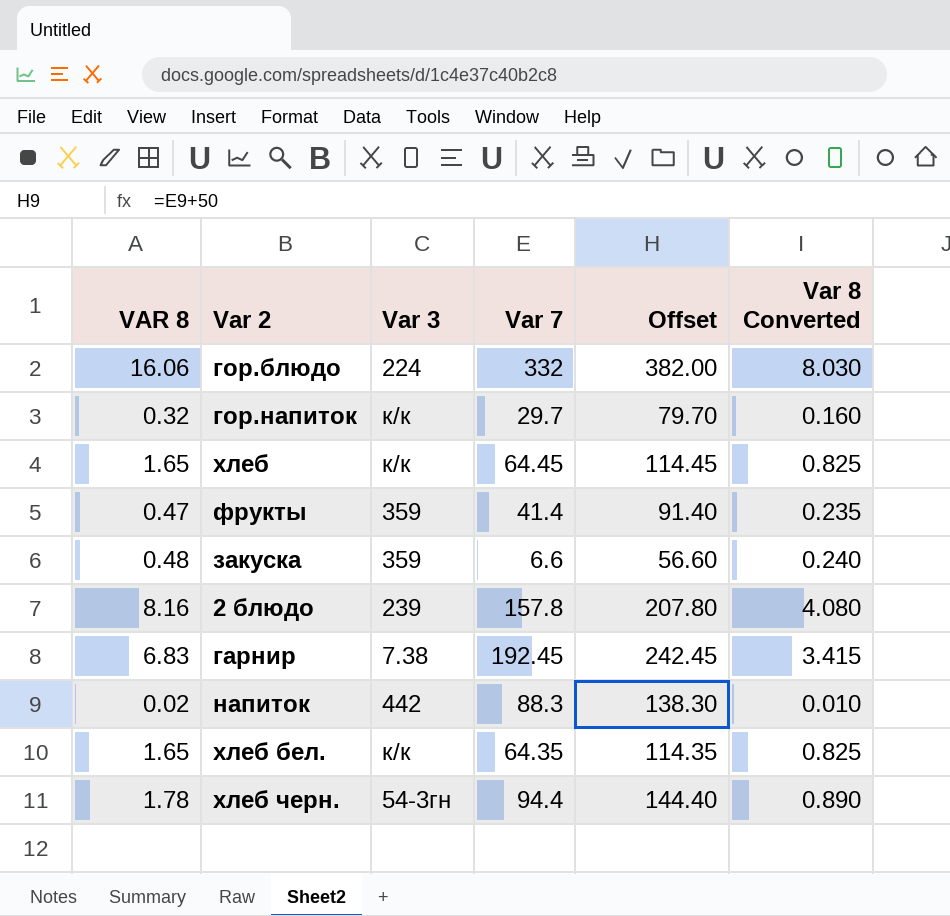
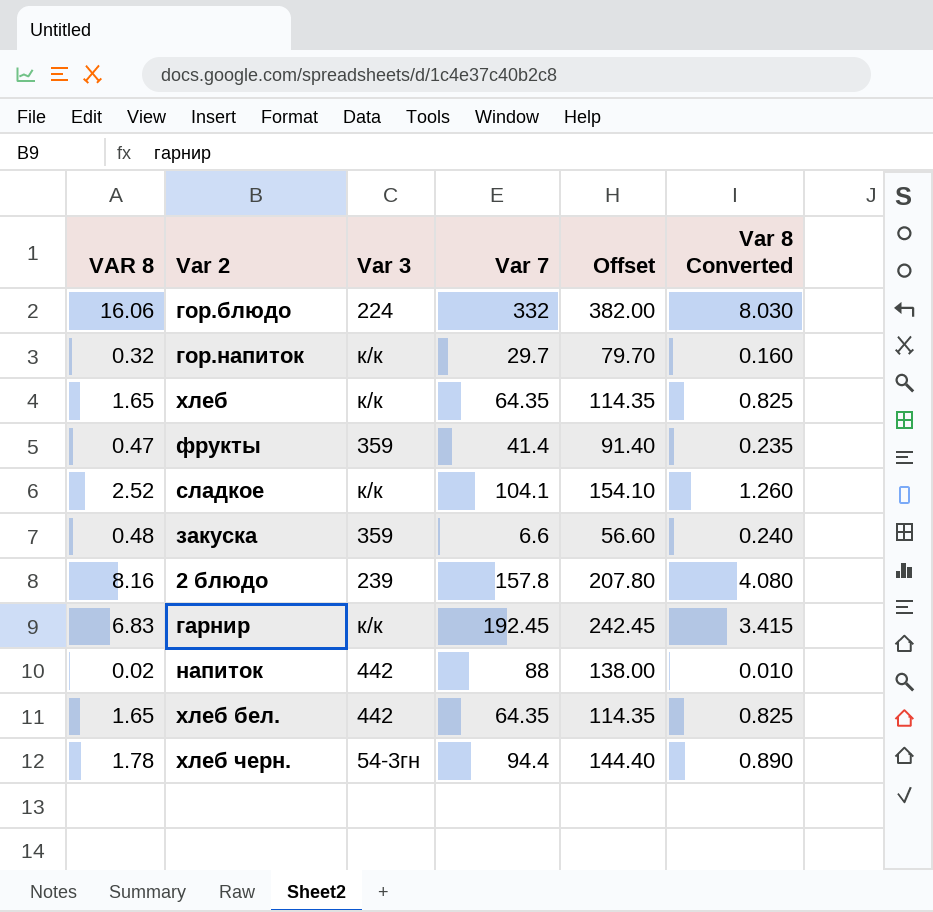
хлеб | Var 7: 64.45 -> 64.35
хлеб | Offset: 114.45 -> 114.35
row сладкое: none -> 2.52 | к/к | 104.1 | 154.10 | 1.260
гарнир | Var 3: 7.38 -> к/к
напиток | Var 7: 88.3 -> 88
напиток | Offset: 138.30 -> 138.00
хлеб бел. | Var 3: к/к -> 442

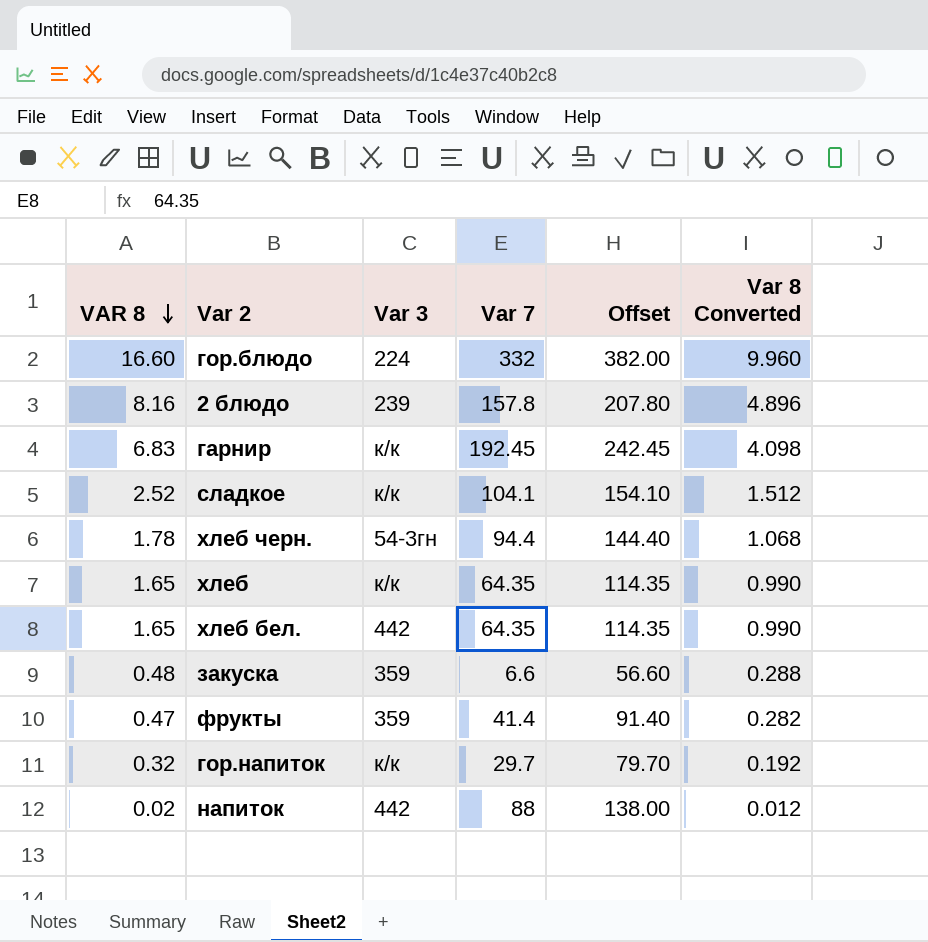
row order: none -> VAR 8 descending
column Var 8 Converted | formula: [VAR 8] * 0.5 -> [VAR 8] * 0.6
гор.блюдо | VAR 8: 16.06 -> 16.60

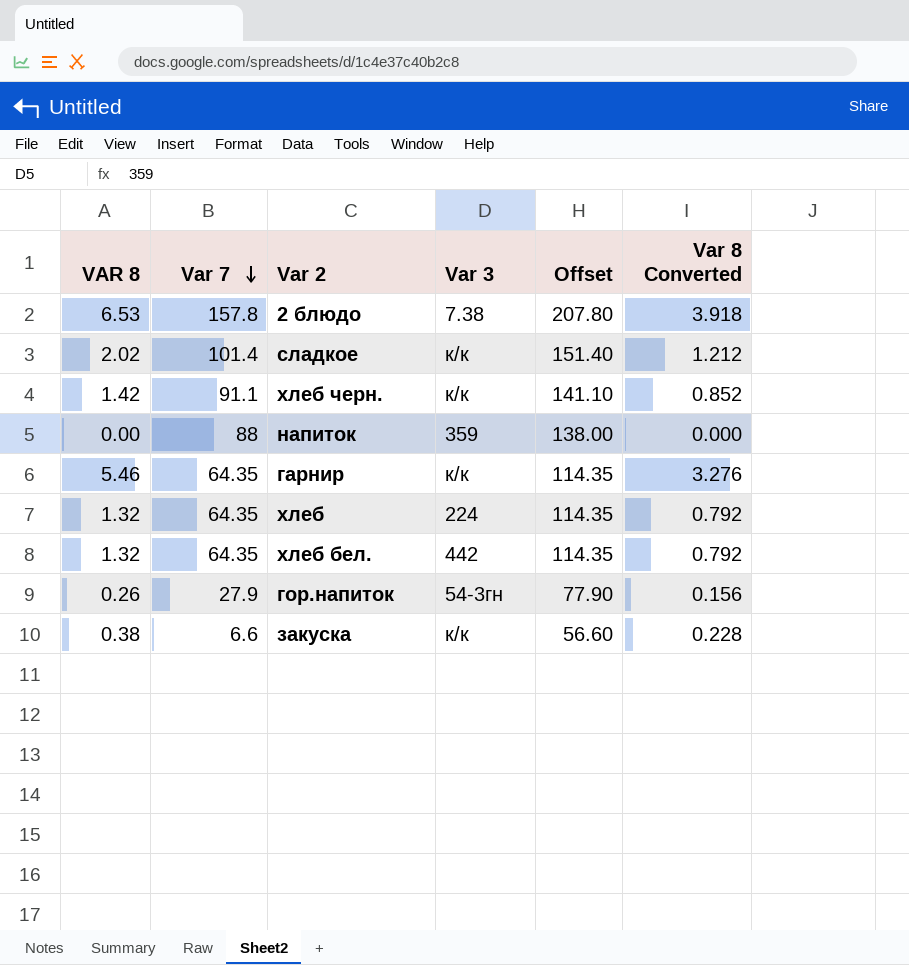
row order: VAR 8 descending -> Var 7 descending
column Var 7 | position: 4 -> 2
row гор.блюдо: 16.60 | 224 | 332 | 382.00 | 9.960 -> none
row фрукты: 0.47 | 359 | 41.4 | 91.40 | 0.282 -> none
2 блюдо | VAR 8: 8.16 -> 6.53
2 блюдо | Var 3: 239 -> 7.38
2 блюдо | Var 8 Converted: 4.896 -> 3.918
сладкое | VAR 8: 2.52 -> 2.02
сладкое | Var 7: 104.1 -> 101.4
сладкое | Offset: 154.10 -> 151.40
сладкое | Var 8 Converted: 1.512 -> 1.212
хлеб черн. | VAR 8: 1.78 -> 1.42
хлеб черн. | Var 7: 94.4 -> 91.1
хлеб черн. | Var 3: 54-3гн -> к/к
хлеб черн. | Offset: 144.40 -> 141.10
хлеб черн. | Var 8 Converted: 1.068 -> 0.852
напиток | VAR 8: 0.02 -> 0.00
напиток | Var 3: 442 -> 359
напиток | Var 8 Converted: 0.012 -> 0.000
гарнир | VAR 8: 6.83 -> 5.46
гарнир | Var 7: 192.45 -> 64.35
гарнир | Offset: 242.45 -> 114.35
гарнир | Var 8 Converted: 4.098 -> 3.276
хлеб | VAR 8: 1.65 -> 1.32
хлеб | Var 3: к/к -> 224
хлеб | Var 8 Converted: 0.990 -> 0.792
хлеб бел. | VAR 8: 1.65 -> 1.32
хлеб бел. | Var 8 Converted: 0.990 -> 0.792
гор.напиток | VAR 8: 0.32 -> 0.26
гор.напиток | Var 7: 29.7 -> 27.9
гор.напиток | Var 3: к/к -> 54-3гн
гор.напиток | Offset: 79.70 -> 77.90
гор.напиток | Var 8 Converted: 0.192 -> 0.156
закуска | VAR 8: 0.48 -> 0.38
закуска | Var 3: 359 -> к/к
закуска | Var 8 Converted: 0.288 -> 0.228

